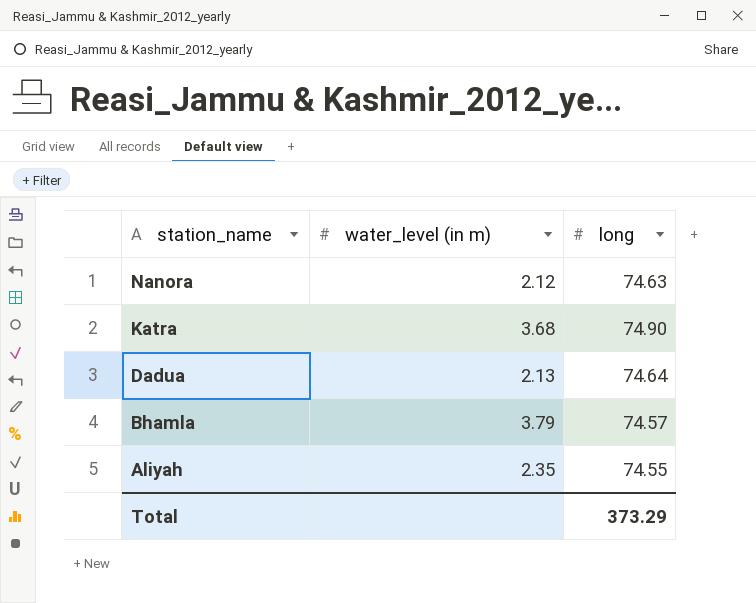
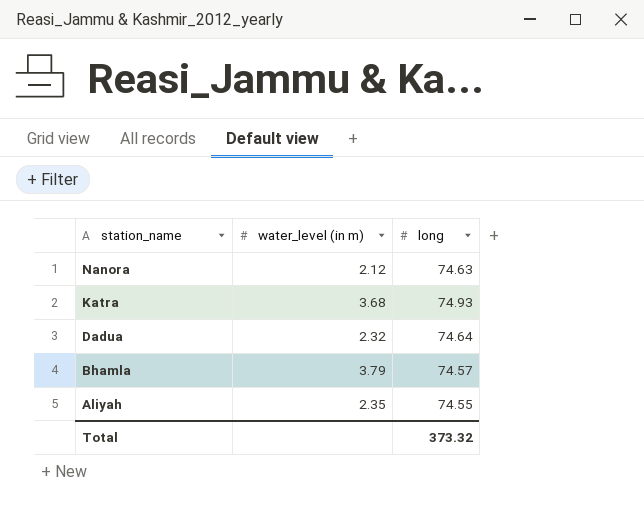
Katra | long: 74.90 -> 74.93
Dadua | water_level (in m): 2.13 -> 2.32
Total | long: 373.29 -> 373.32

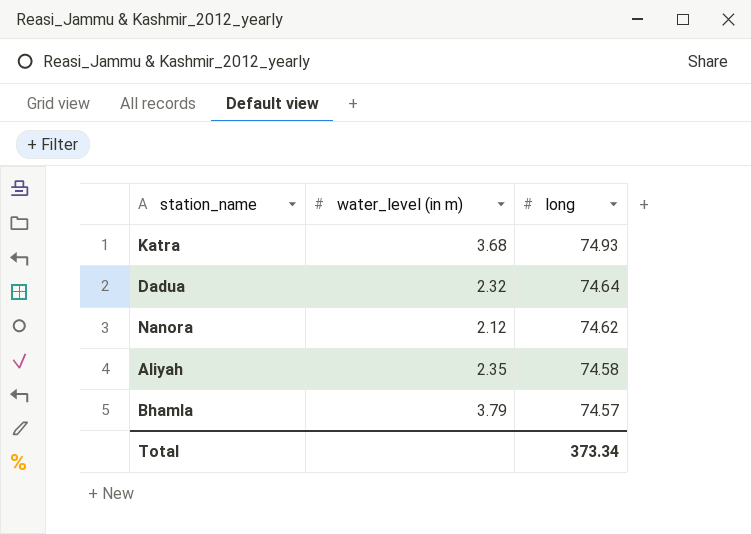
row order: station_name descending -> long descending
Nanora | long: 74.63 -> 74.62
Aliyah | long: 74.55 -> 74.58
Total | long: 373.32 -> 373.34

